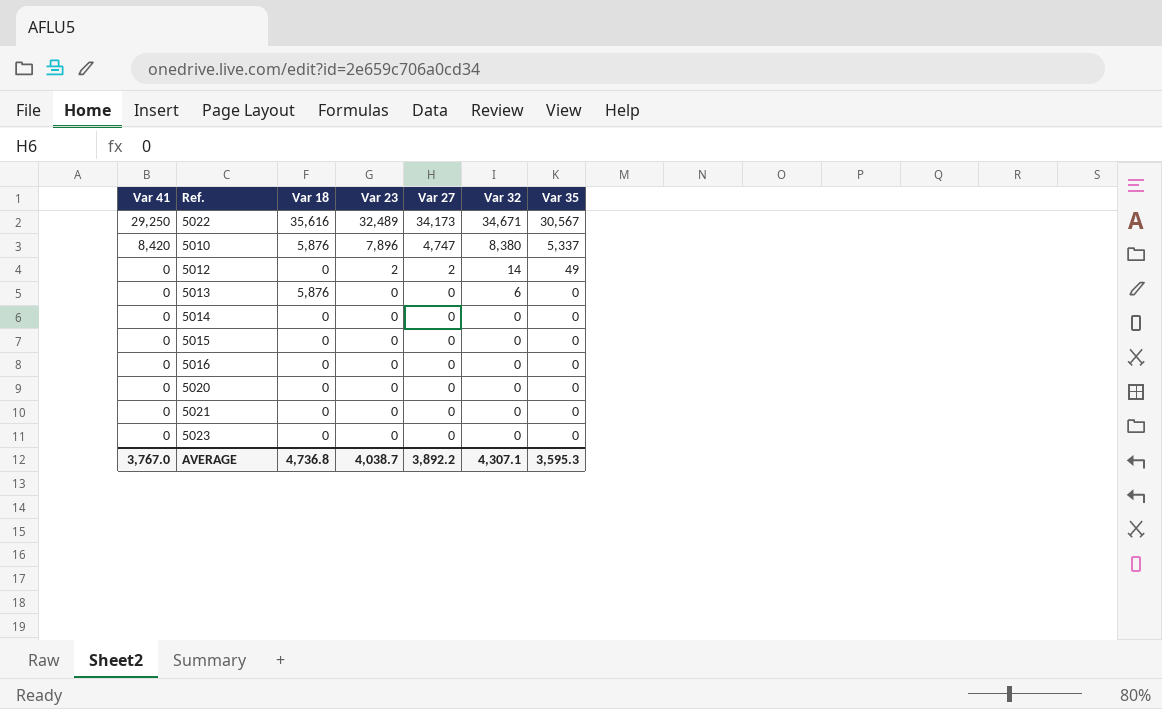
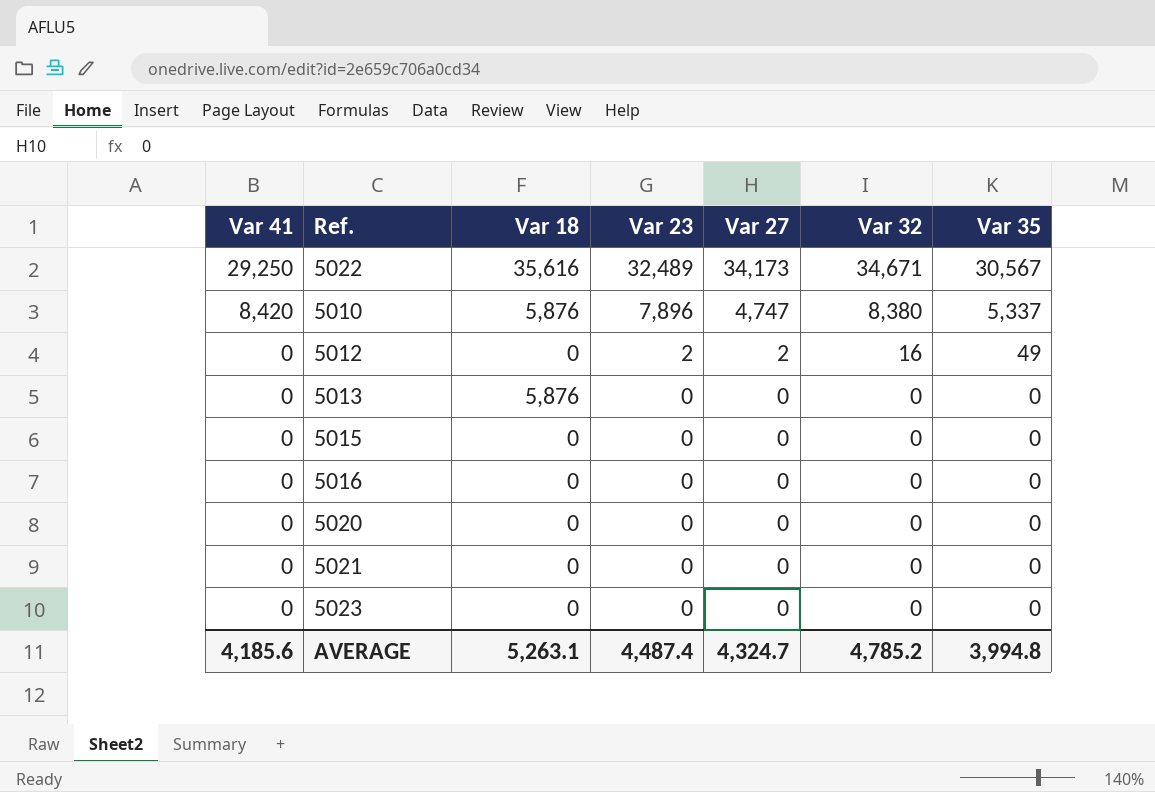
row 5014: 0 | 0 | 0 | 0 | 0 | 0 -> none
5012 | Var 32: 14 -> 16
5013 | Var 32: 6 -> 0
AVERAGE | Var 41: 3,767.0 -> 4,185.6
AVERAGE | Var 18: 4,736.8 -> 5,263.1
AVERAGE | Var 23: 4,038.7 -> 4,487.4
AVERAGE | Var 27: 3,892.2 -> 4,324.7
AVERAGE | Var 32: 4,307.1 -> 4,785.2
AVERAGE | Var 35: 3,595.3 -> 3,994.8

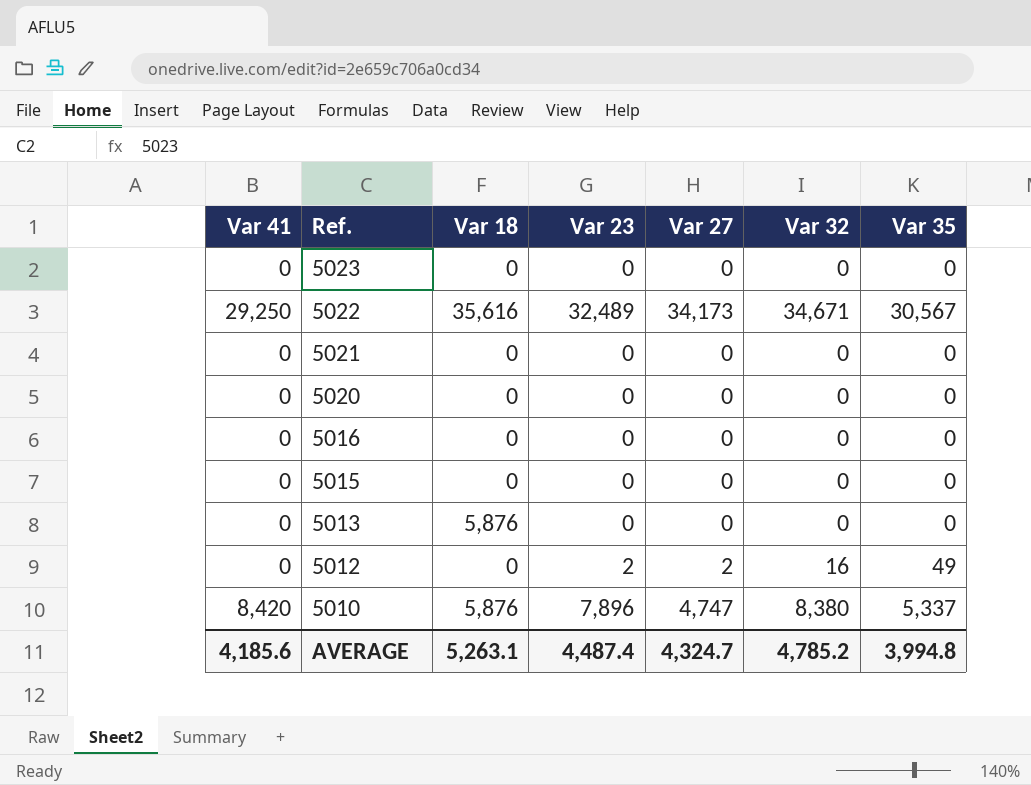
row order: Var 41 descending -> Ref. descending

